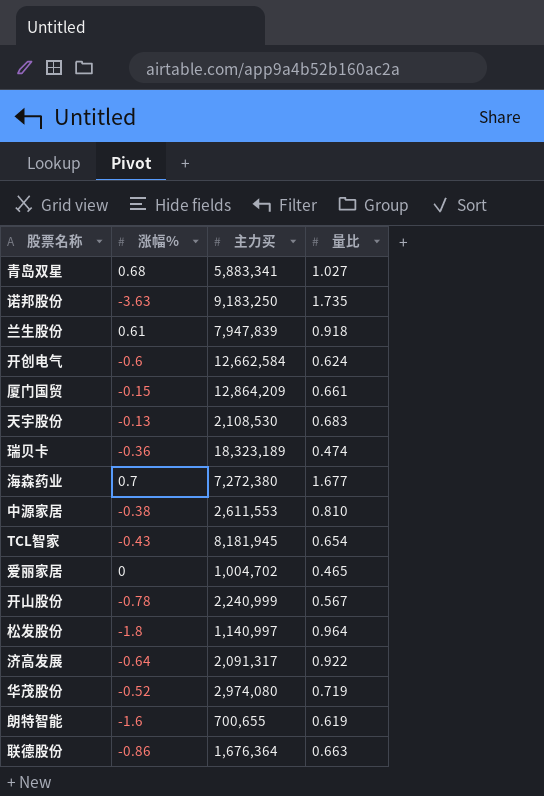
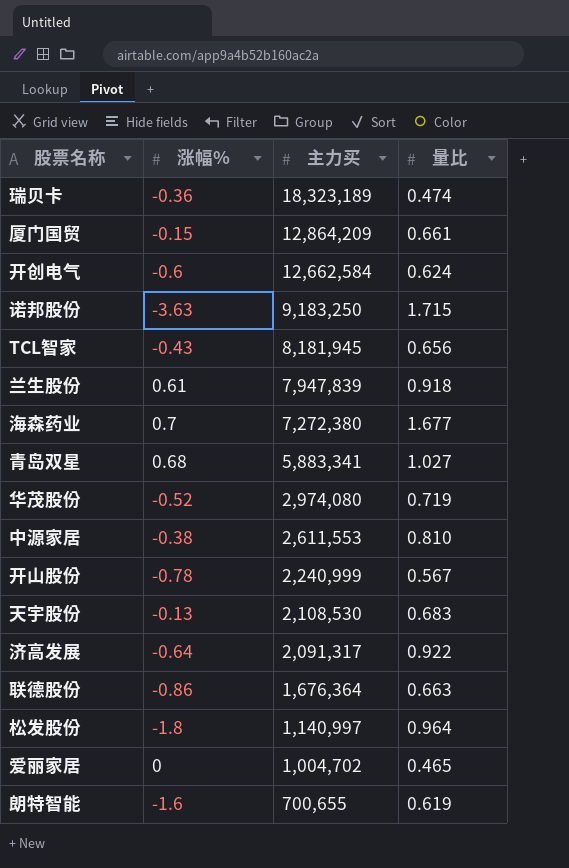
row order: none -> 主力买 descending
诺邦股份 | 量比: 1.735 -> 1.715
TCL智家 | 量比: 0.654 -> 0.656

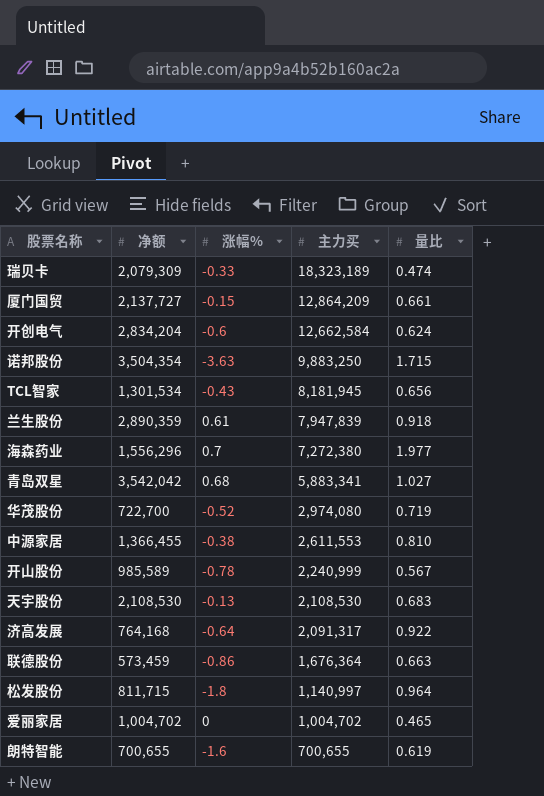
column 净额 | position: none -> 2
瑞贝卡 | 涨幅%: -0.36 -> -0.33
诺邦股份 | 主力买: 9,183,250 -> 9,883,250
海森药业 | 量比: 1.677 -> 1.977

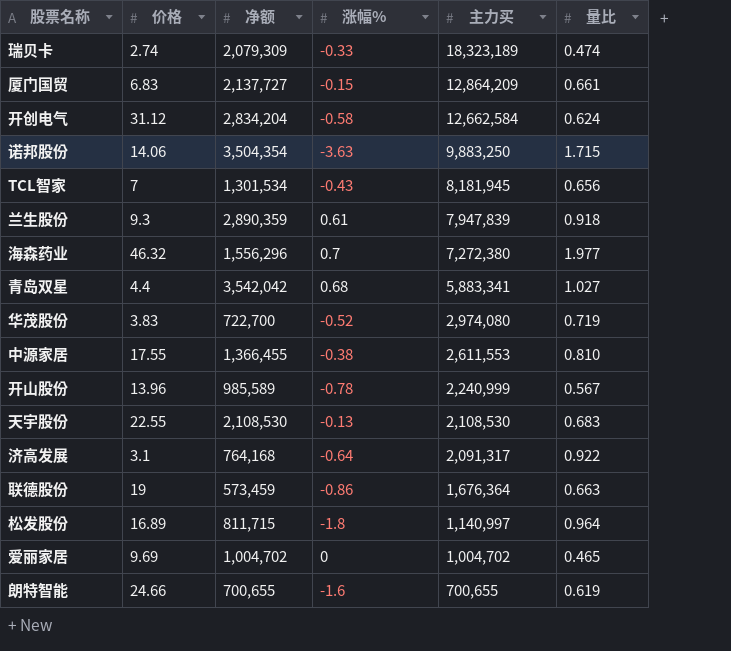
column 价格 | position: none -> 2
开创电气 | 涨幅%: -0.6 -> -0.58

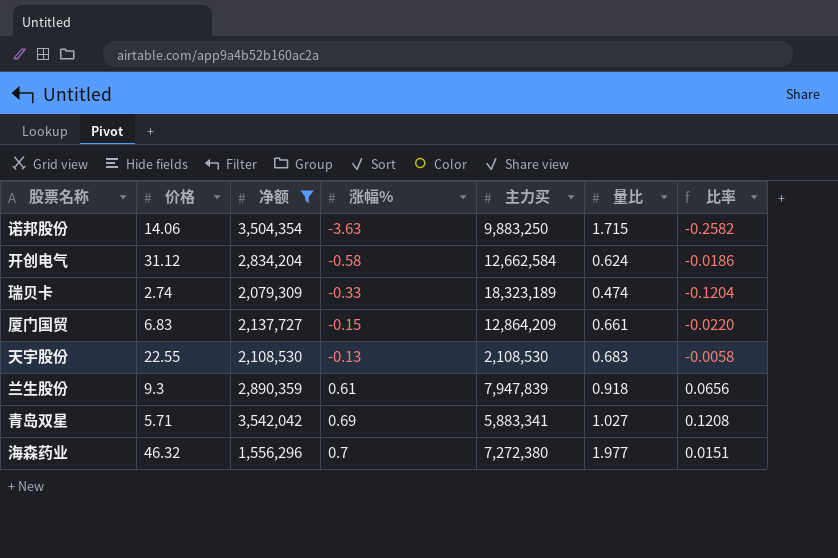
filter: none -> 净额 >= 1,556,296
row order: 主力买 descending -> 涨幅% ascending
column 比率 | formula: none -> [涨幅%] / [价格]
青岛双星 | 价格: 4.4 -> 5.71
青岛双星 | 涨幅%: 0.68 -> 0.69

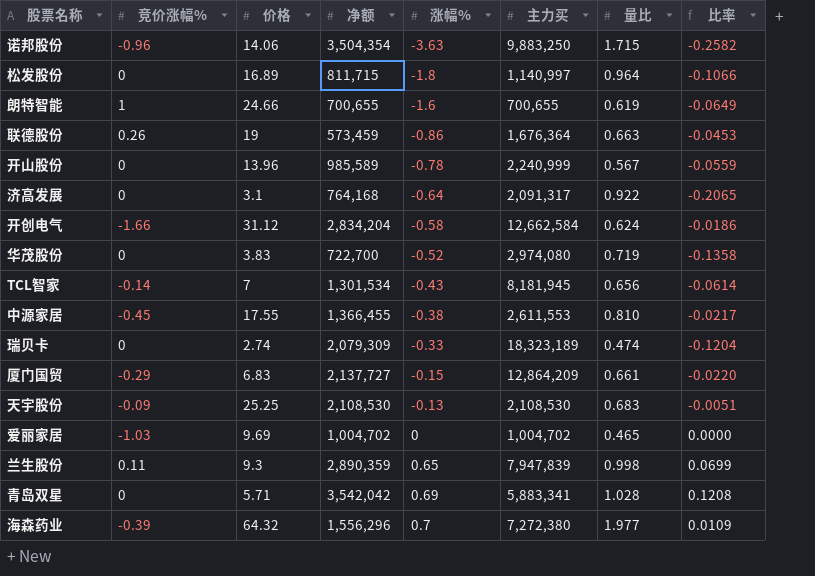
filter: 净额 >= 1,556,296 -> none
column 竞价涨幅% | position: none -> 2
天宇股份 | 价格: 22.55 -> 25.25
天宇股份 | 比率: -0.0058 -> -0.0051
兰生股份 | 涨幅%: 0.61 -> 0.65
兰生股份 | 量比: 0.918 -> 0.998
兰生股份 | 比率: 0.0656 -> 0.0699
青岛双星 | 量比: 1.027 -> 1.028
海森药业 | 价格: 46.32 -> 64.32
海森药业 | 比率: 0.0151 -> 0.0109

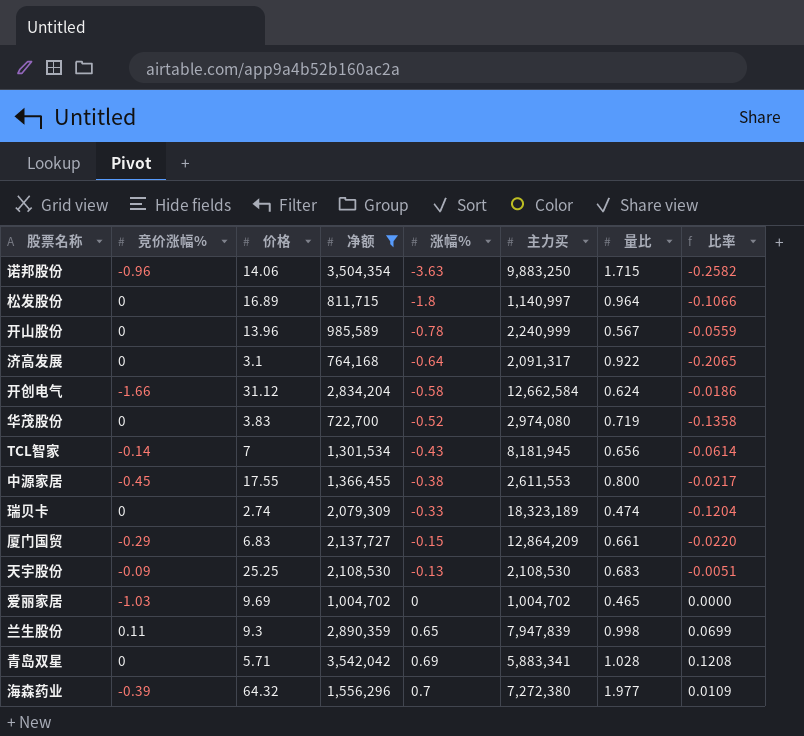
filter: none -> 净额 >= 722,700
中源家居 | 量比: 0.810 -> 0.800

